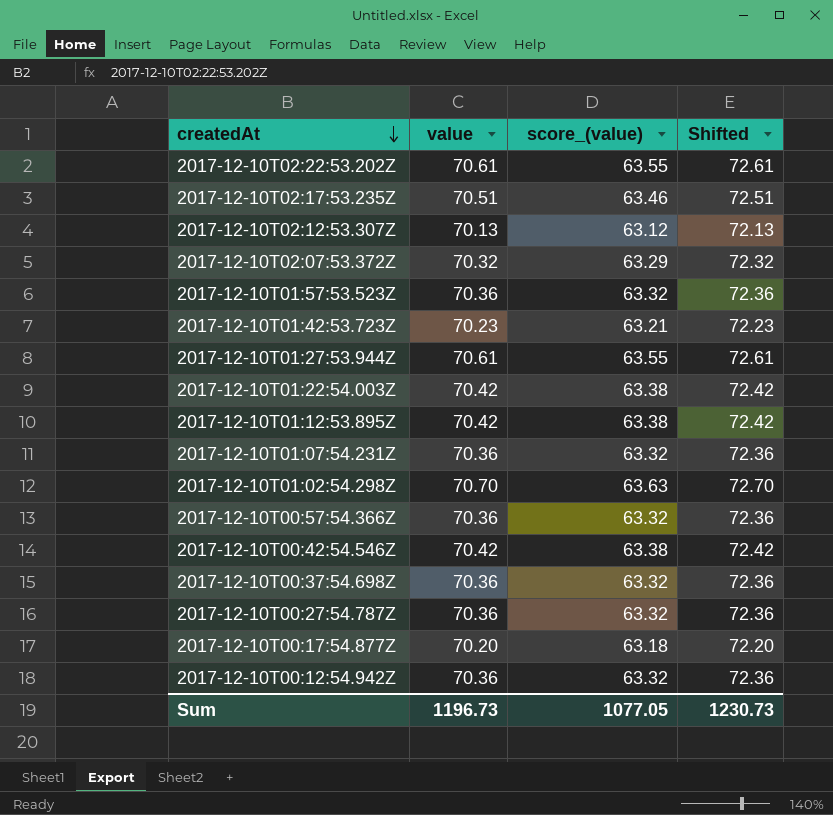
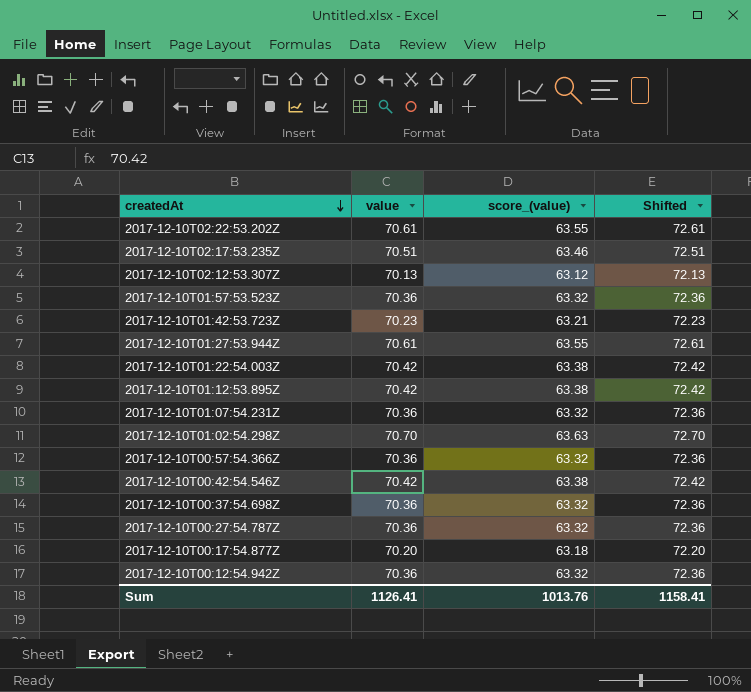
row 2017-12-10T02:07:53.372Z: 70.32 | 63.29 | 72.32 -> none
Sum | value: 1196.73 -> 1126.41
Sum | score_(value): 1077.05 -> 1013.76
Sum | Shifted: 1230.73 -> 1158.41

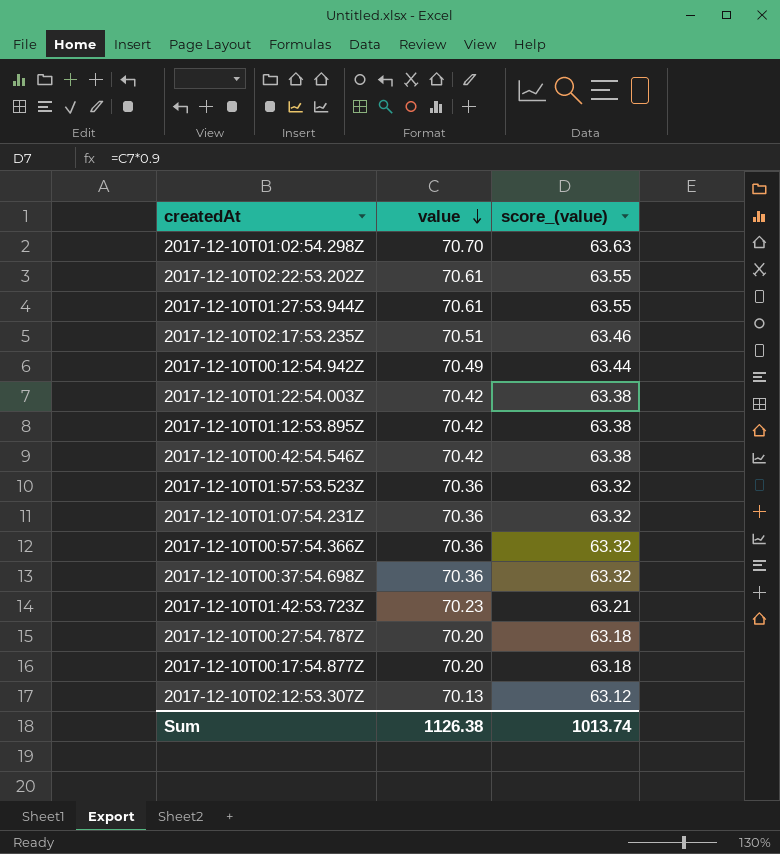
row order: createdAt descending -> value descending
column Shifted | formula: [value] + 2 -> none
2017-12-10T00:12:54.942Z | value: 70.36 -> 70.49
2017-12-10T00:12:54.942Z | score_(value): 63.32 -> 63.44
2017-12-10T00:27:54.787Z | value: 70.36 -> 70.20
2017-12-10T00:27:54.787Z | score_(value): 63.32 -> 63.18
Sum | value: 1126.41 -> 1126.38
Sum | score_(value): 1013.76 -> 1013.74

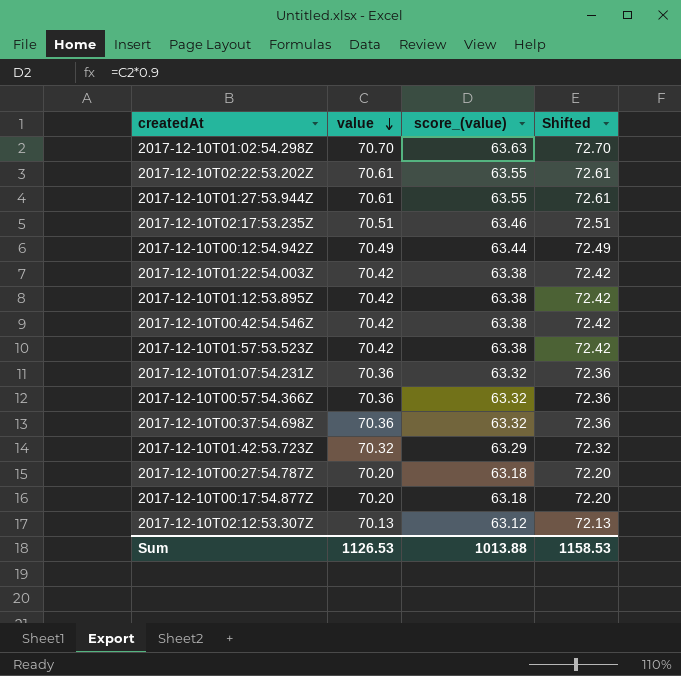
column Shifted | formula: none -> [value] + 2
2017-12-10T01:57:53.523Z | value: 70.36 -> 70.42
2017-12-10T01:57:53.523Z | score_(value): 63.32 -> 63.38
2017-12-10T01:42:53.723Z | value: 70.23 -> 70.32
2017-12-10T01:42:53.723Z | score_(value): 63.21 -> 63.29
Sum | value: 1126.38 -> 1126.53
Sum | score_(value): 1013.74 -> 1013.88

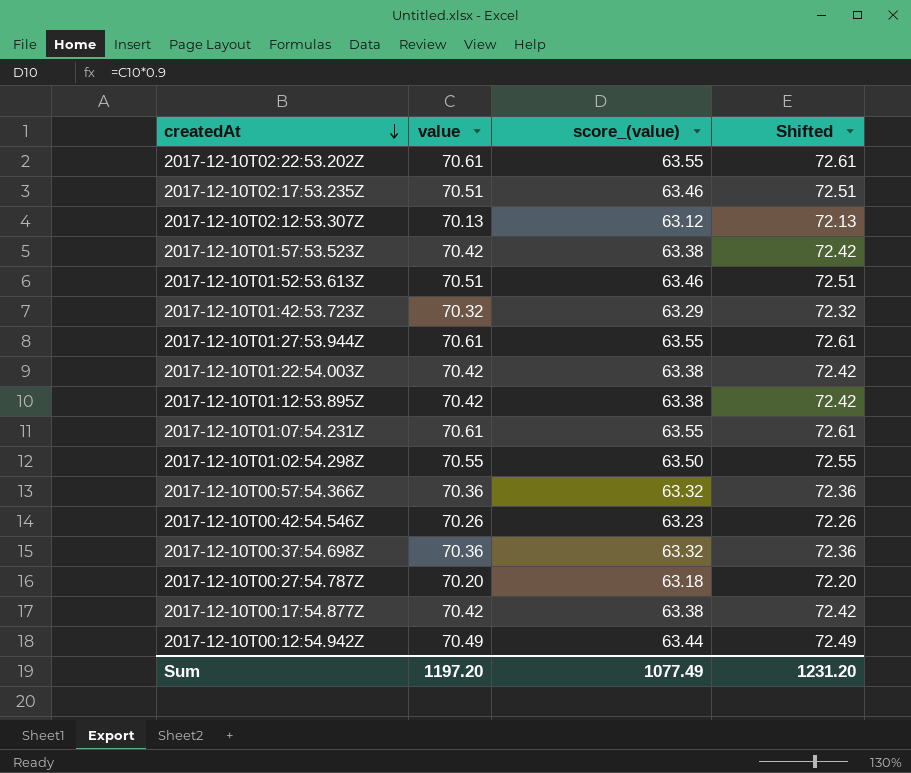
row order: value descending -> createdAt descending
row 2017-12-10T01:52:53.613Z: none -> 70.51 | 63.46 | 72.51
2017-12-10T01:07:54.231Z | value: 70.36 -> 70.61
2017-12-10T01:07:54.231Z | score_(value): 63.32 -> 63.55
2017-12-10T01:07:54.231Z | Shifted: 72.36 -> 72.61
2017-12-10T01:02:54.298Z | value: 70.70 -> 70.55
2017-12-10T01:02:54.298Z | score_(value): 63.63 -> 63.50
2017-12-10T01:02:54.298Z | Shifted: 72.70 -> 72.55
2017-12-10T00:42:54.546Z | value: 70.42 -> 70.26
2017-12-10T00:42:54.546Z | score_(value): 63.38 -> 63.23
2017-12-10T00:42:54.546Z | Shifted: 72.42 -> 72.26
2017-12-10T00:17:54.877Z | value: 70.20 -> 70.42
2017-12-10T00:17:54.877Z | score_(value): 63.18 -> 63.38
2017-12-10T00:17:54.877Z | Shifted: 72.20 -> 72.42
Sum | value: 1126.53 -> 1197.20
Sum | score_(value): 1013.88 -> 1077.49
Sum | Shifted: 1158.53 -> 1231.20

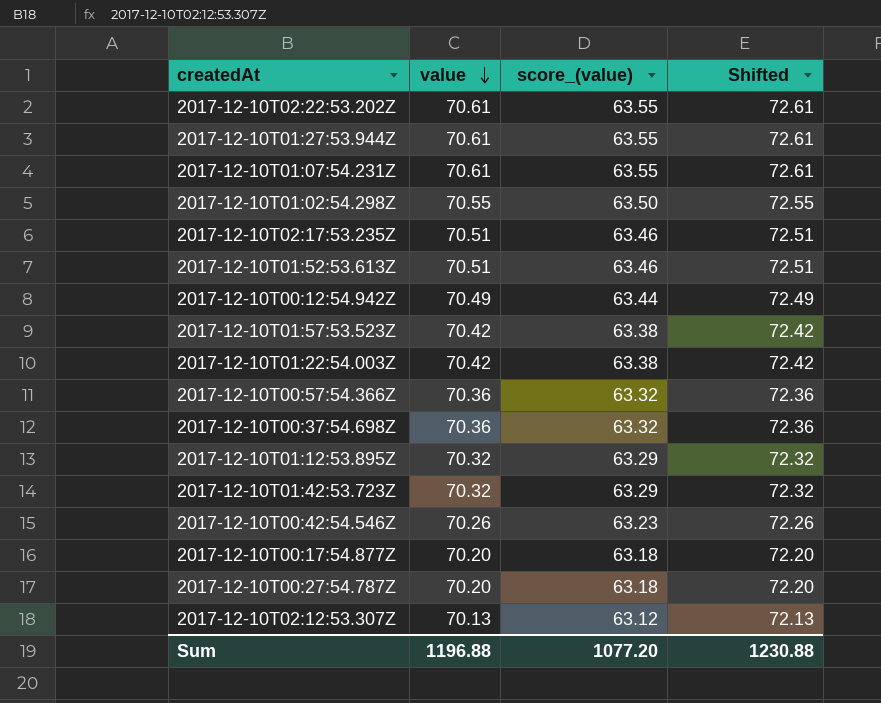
row order: createdAt descending -> value descending
2017-12-10T01:12:53.895Z | value: 70.42 -> 70.32
2017-12-10T01:12:53.895Z | score_(value): 63.38 -> 63.29
2017-12-10T01:12:53.895Z | Shifted: 72.42 -> 72.32
2017-12-10T00:17:54.877Z | value: 70.42 -> 70.20
2017-12-10T00:17:54.877Z | score_(value): 63.38 -> 63.18
2017-12-10T00:17:54.877Z | Shifted: 72.42 -> 72.20
Sum | value: 1197.20 -> 1196.88
Sum | score_(value): 1077.49 -> 1077.20
Sum | Shifted: 1231.20 -> 1230.88

